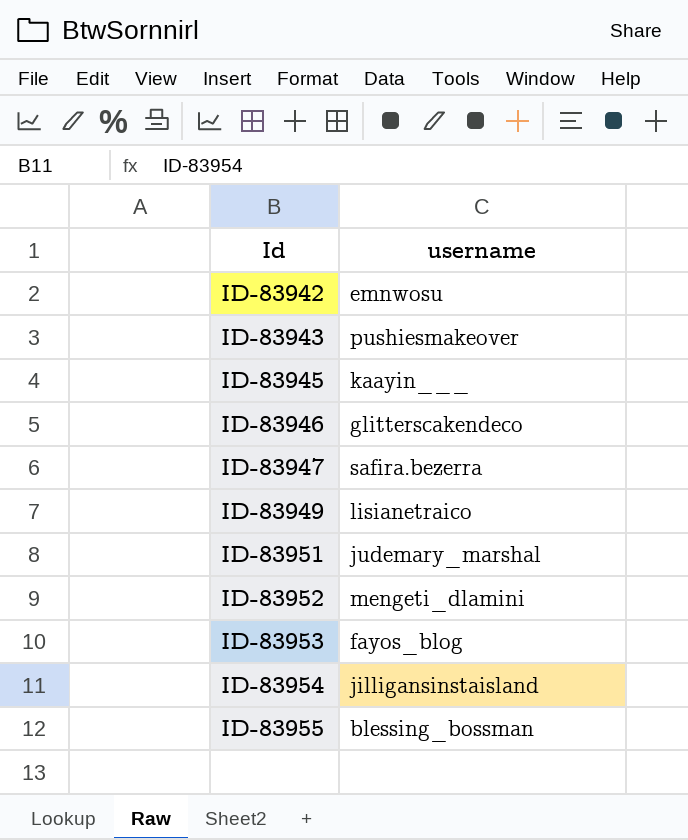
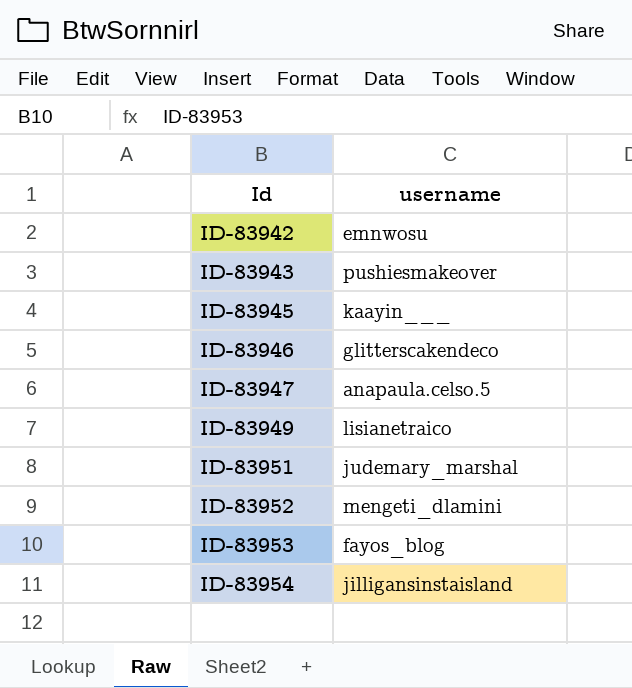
row ID-83955: blessing_bossman -> none
ID-83947 | username: safira.bezerra -> anapaula.celso.5

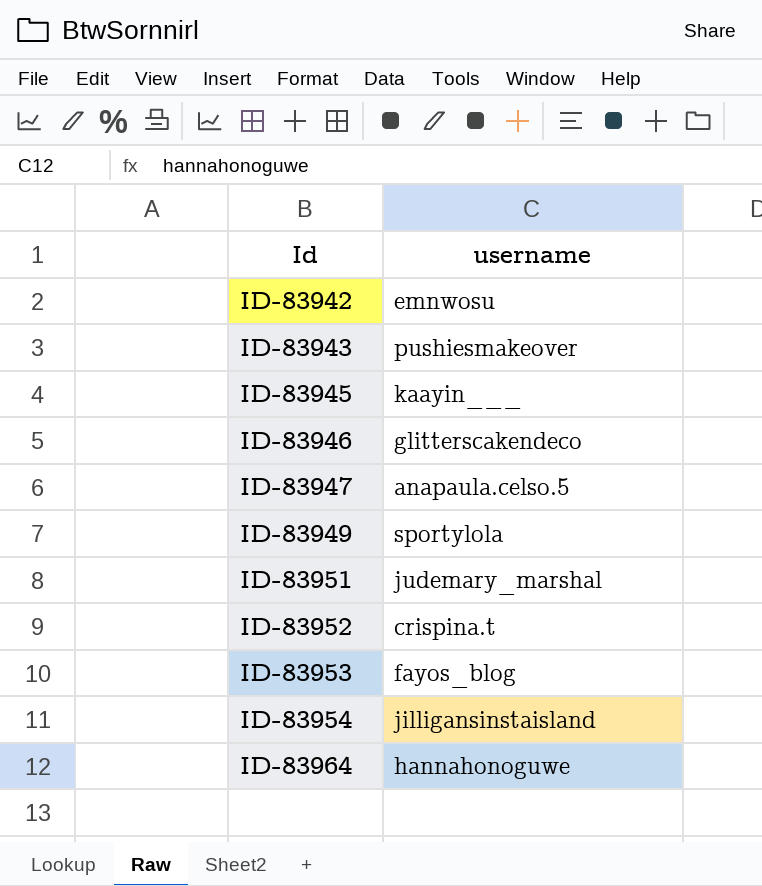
ID-83949 | username: lisianetraico -> sportylola
ID-83952 | username: mengeti_dlamini -> crispina.t
row ID-83964: none -> hannahonoguwe

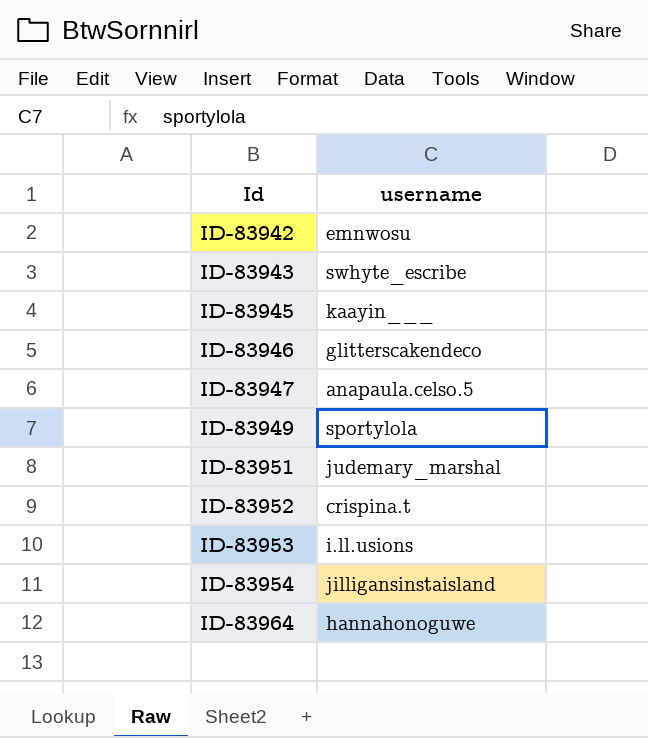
ID-83943 | username: pushiesmakeover -> swhyte_escribe
ID-83953 | username: fayos_blog -> i.ll.usions

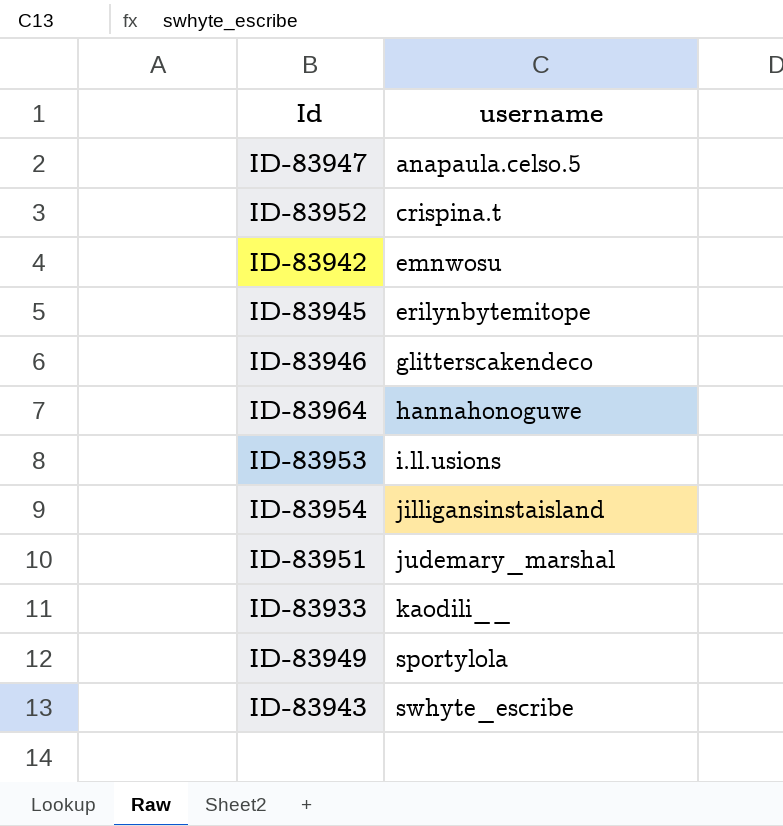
row order: Id ascending -> username ascending
ID-83945 | username: kaayin___ -> erilynbytemitope
row ID-83933: none -> kaodili__

